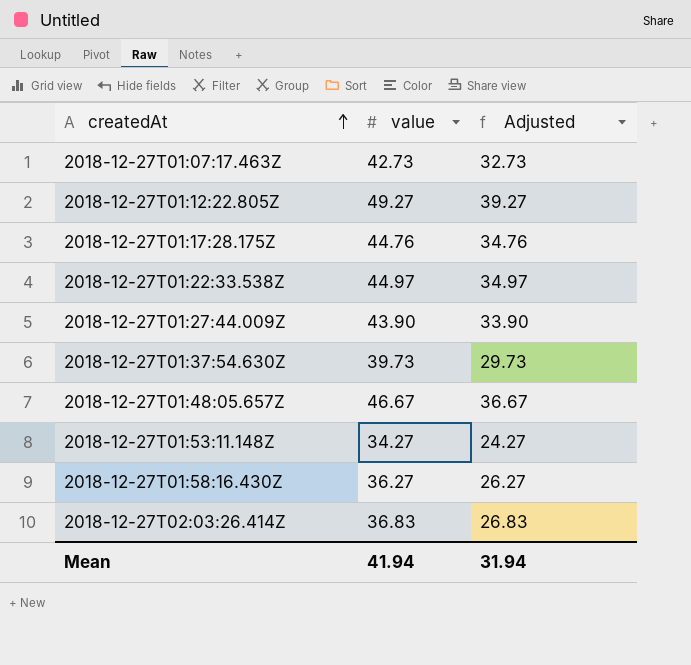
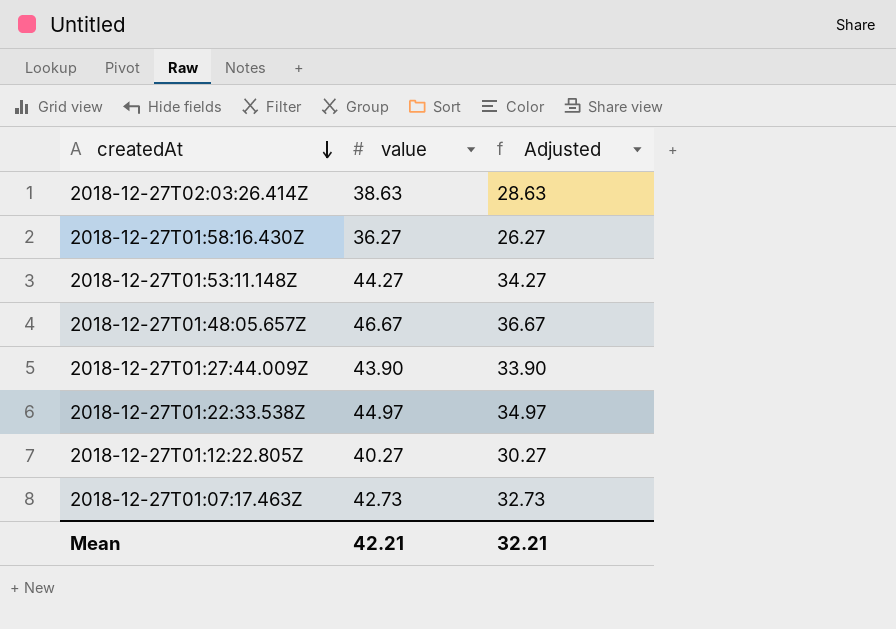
row order: createdAt ascending -> createdAt descending
row 2018-12-27T01:17:28.175Z: 44.76 | 34.76 -> none
row 2018-12-27T01:37:54.630Z: 39.73 | 29.73 -> none
2018-12-27T02:03:26.414Z | value: 36.83 -> 38.63
2018-12-27T02:03:26.414Z | Adjusted: 26.83 -> 28.63
2018-12-27T01:53:11.148Z | value: 34.27 -> 44.27
2018-12-27T01:53:11.148Z | Adjusted: 24.27 -> 34.27
2018-12-27T01:12:22.805Z | value: 49.27 -> 40.27
2018-12-27T01:12:22.805Z | Adjusted: 39.27 -> 30.27
Mean | value: 41.94 -> 42.21
Mean | Adjusted: 31.94 -> 32.21

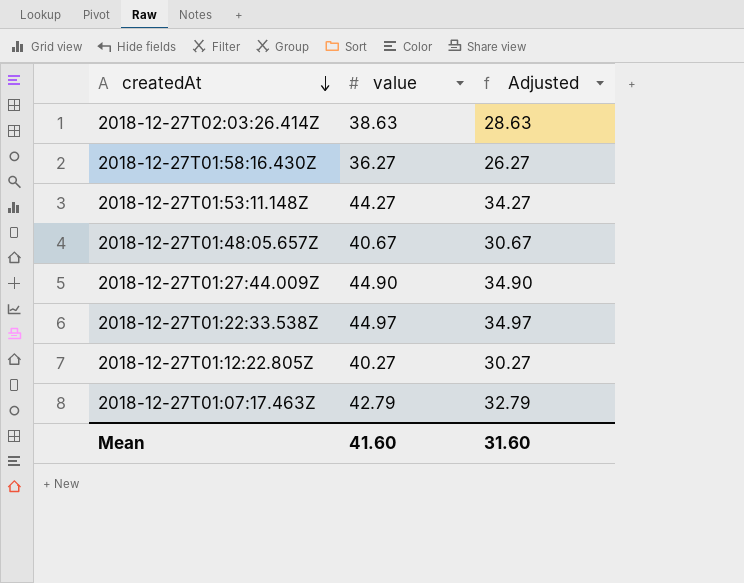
2018-12-27T01:48:05.657Z | value: 46.67 -> 40.67
2018-12-27T01:48:05.657Z | Adjusted: 36.67 -> 30.67
2018-12-27T01:27:44.009Z | value: 43.90 -> 44.90
2018-12-27T01:27:44.009Z | Adjusted: 33.90 -> 34.90
2018-12-27T01:07:17.463Z | value: 42.73 -> 42.79
2018-12-27T01:07:17.463Z | Adjusted: 32.73 -> 32.79
Mean | value: 42.21 -> 41.60
Mean | Adjusted: 32.21 -> 31.60

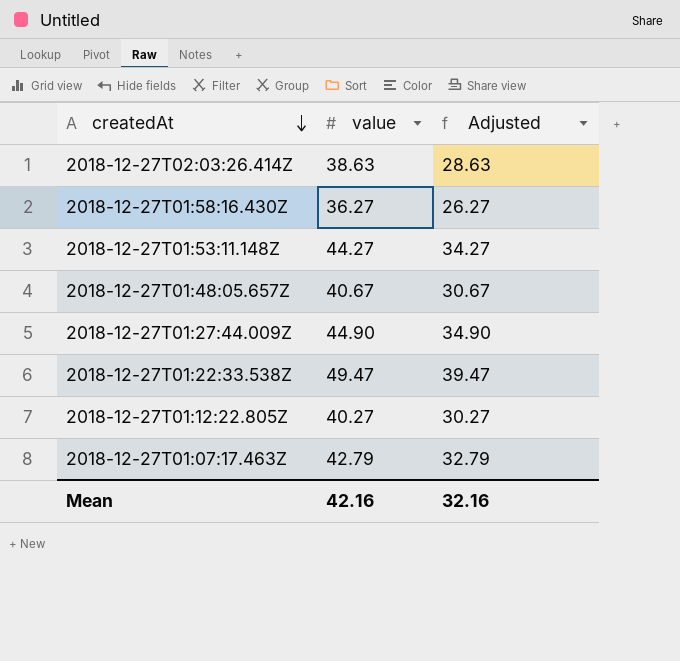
2018-12-27T01:22:33.538Z | value: 44.97 -> 49.47
2018-12-27T01:22:33.538Z | Adjusted: 34.97 -> 39.47
Mean | value: 41.60 -> 42.16
Mean | Adjusted: 31.60 -> 32.16

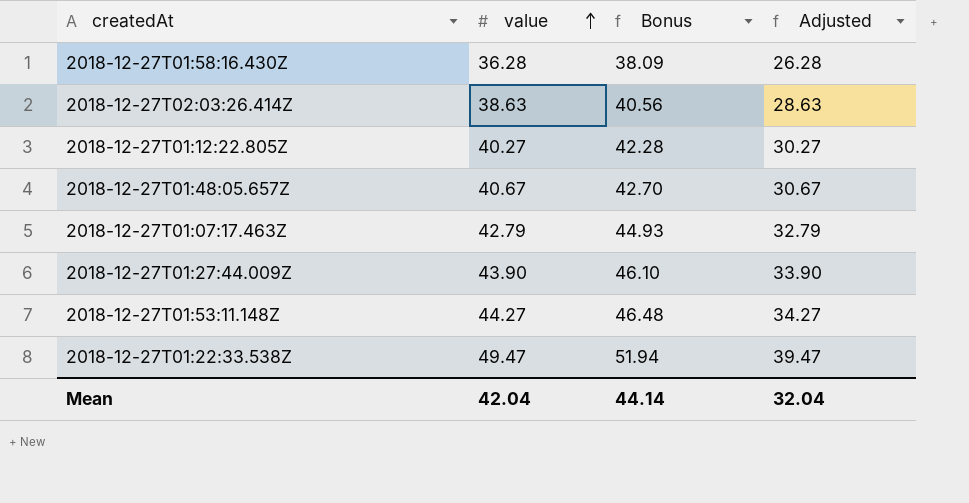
row order: createdAt descending -> value ascending
column Bonus | formula: none -> [value] * 1.05
2018-12-27T01:58:16.430Z | value: 36.27 -> 36.28
2018-12-27T01:58:16.430Z | Adjusted: 26.27 -> 26.28
2018-12-27T01:27:44.009Z | value: 44.90 -> 43.90
2018-12-27T01:27:44.009Z | Adjusted: 34.90 -> 33.90
Mean | value: 42.16 -> 42.04
Mean | Adjusted: 32.16 -> 32.04

